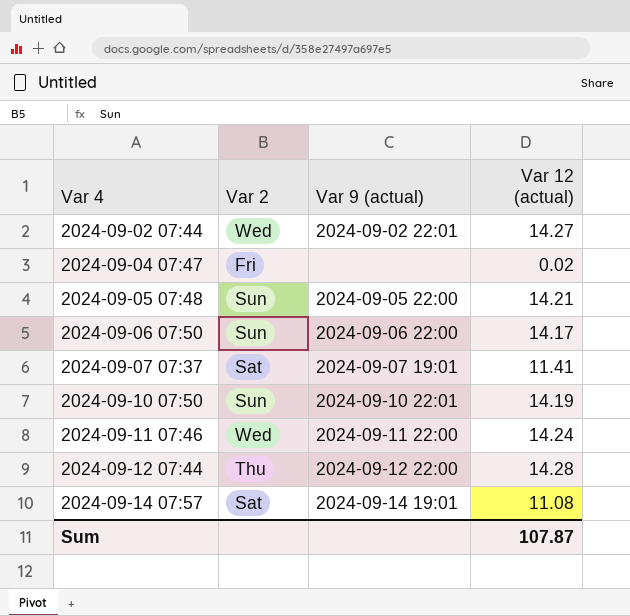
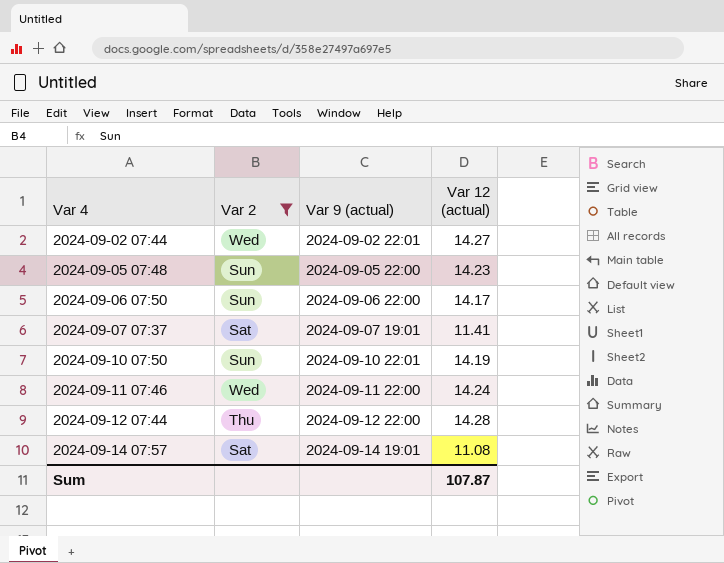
filter: none -> Var 2 != Fri
2024-09-05 07:48 | Var 12 (actual): 14.21 -> 14.23

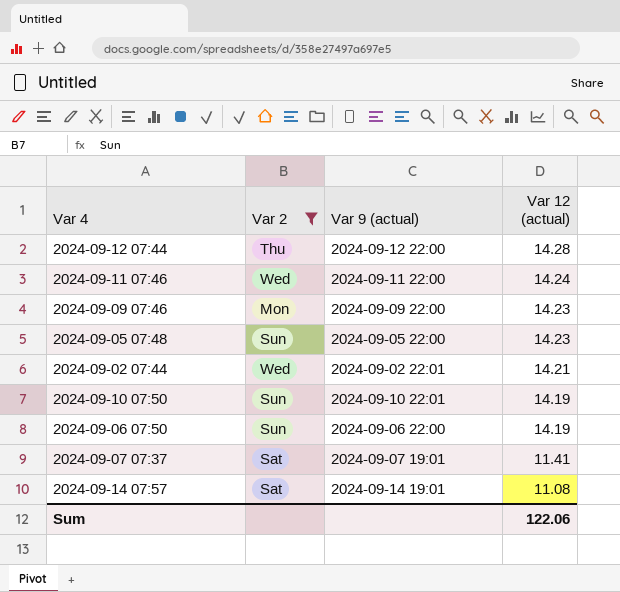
row order: Var 4 ascending -> Var 12 (actual) descending
row 2024-09-09 07:46: none -> Mon | 2024-09-09 22:00 | 14.23
2024-09-02 07:44 | Var 12 (actual): 14.27 -> 14.21
2024-09-06 07:50 | Var 12 (actual): 14.17 -> 14.19
Sum | Var 12 (actual): 107.87 -> 122.06

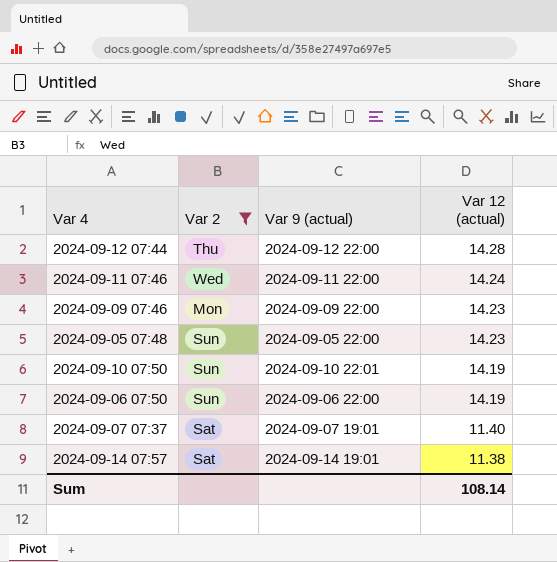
row 2024-09-02 07:44: Wed | 2024-09-02 22:01 | 14.21 -> none
2024-09-07 07:37 | Var 12 (actual): 11.41 -> 11.40
2024-09-14 07:57 | Var 12 (actual): 11.08 -> 11.38
Sum | Var 12 (actual): 122.06 -> 108.14

